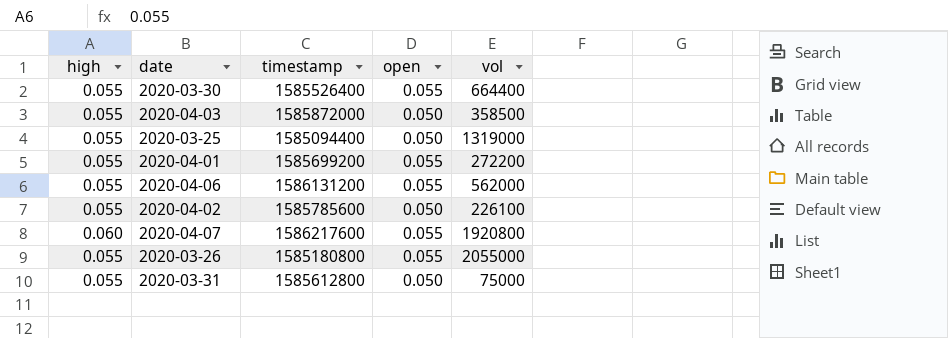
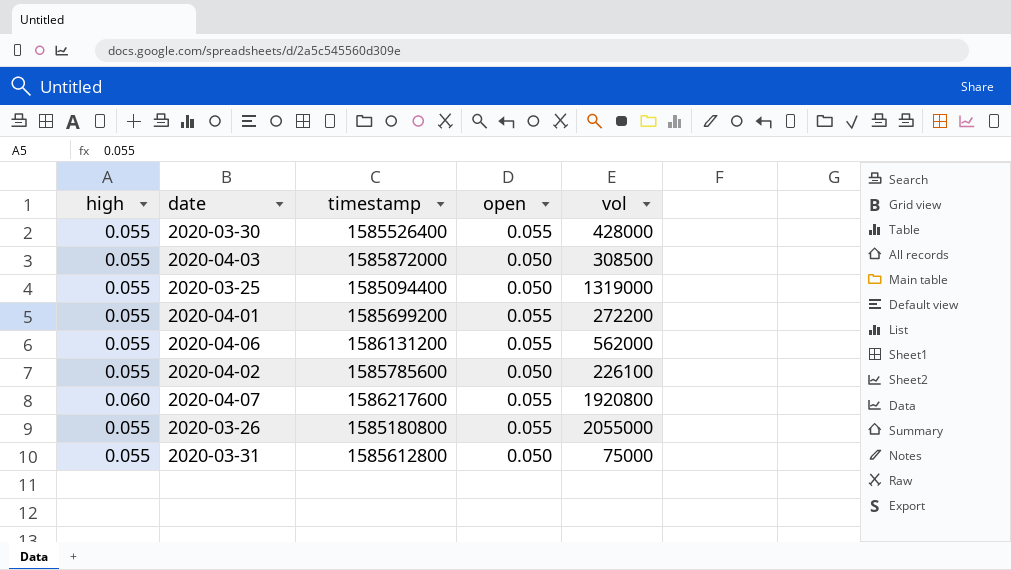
2020-03-30 | vol: 664400 -> 428000
2020-04-03 | vol: 358500 -> 308500

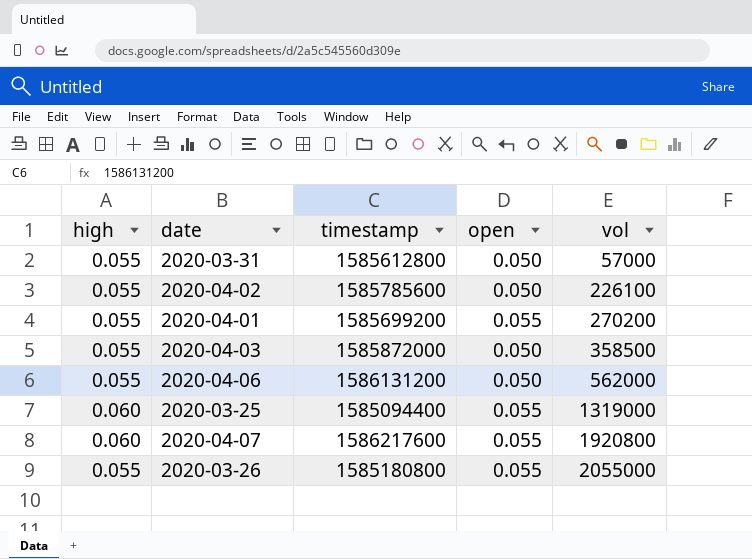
row order: none -> vol ascending
row 2020-03-30: 0.055 | 1585526400 | 0.055 | 428000 -> none
2020-03-31 | vol: 75000 -> 57000
2020-04-01 | vol: 272200 -> 270200
2020-04-03 | vol: 308500 -> 358500
2020-04-06 | open: 0.055 -> 0.050
2020-03-25 | high: 0.055 -> 0.060
2020-03-25 | open: 0.050 -> 0.055

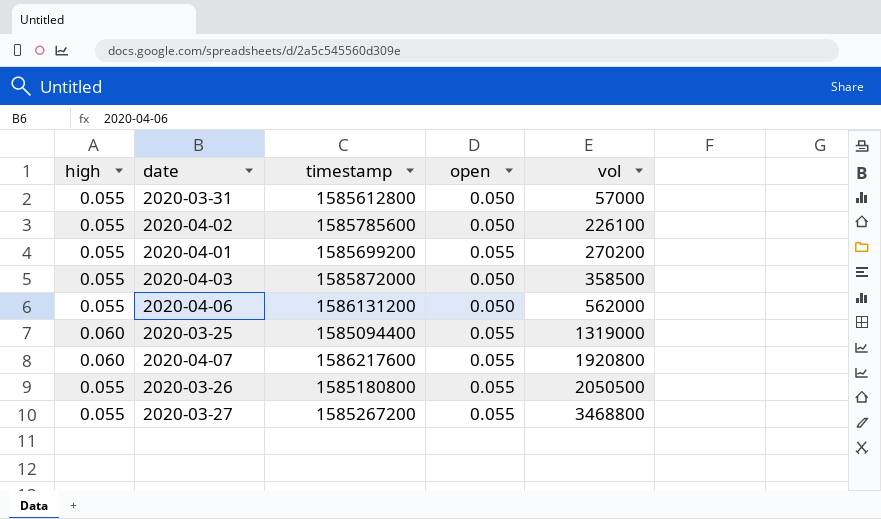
2020-03-26 | vol: 2055000 -> 2050500
row 2020-03-27: none -> 0.055 | 1585267200 | 0.055 | 3468800

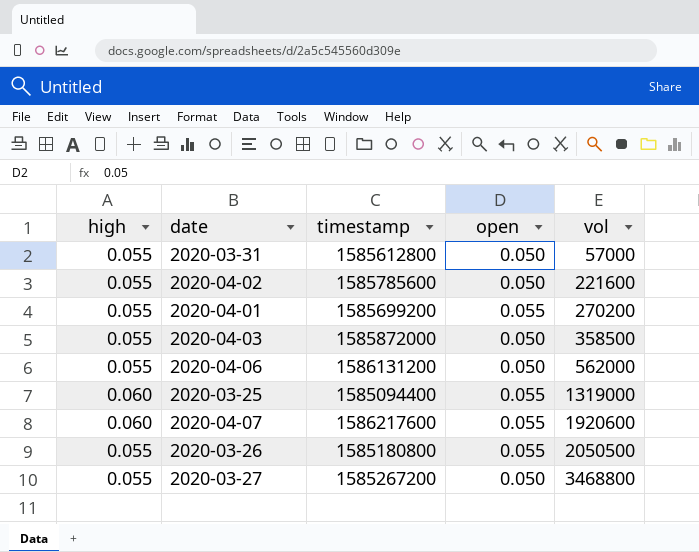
2020-04-02 | vol: 226100 -> 221600
2020-04-07 | vol: 1920800 -> 1920600
2020-03-27 | open: 0.055 -> 0.050

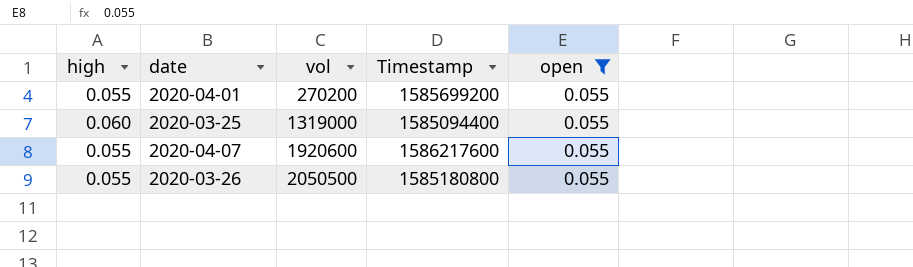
filter: none -> open = 0.055
column vol | position: 5 -> 3
column name: timestamp -> Timestamp
2020-04-07 | high: 0.060 -> 0.055

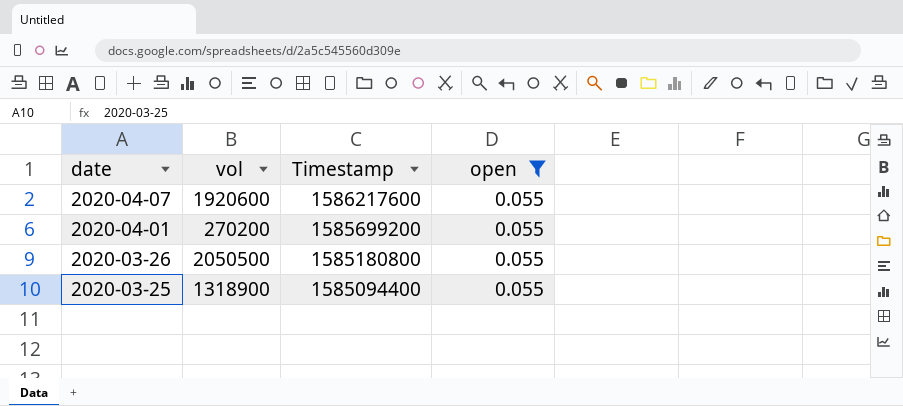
row order: vol ascending -> date descending
column high | position: 1 -> none
2020-03-25 | vol: 1319000 -> 1318900

